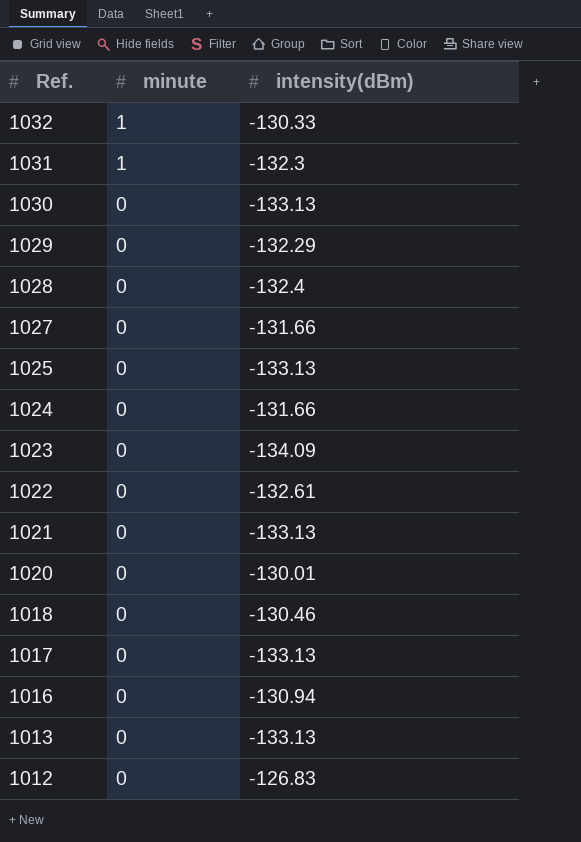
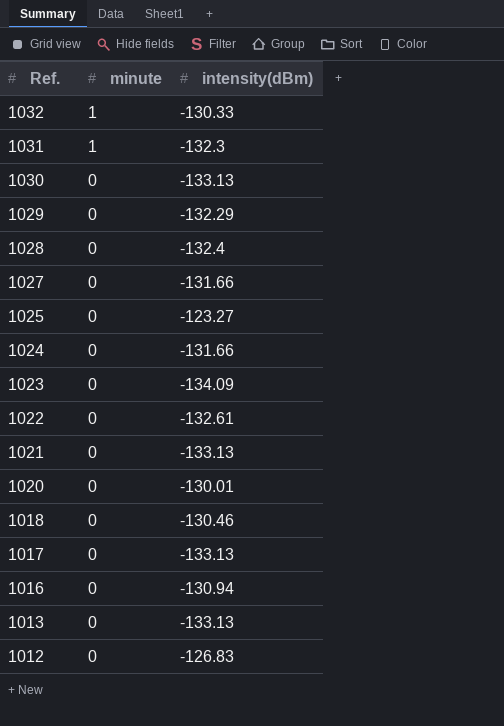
1025 | intensity(dBm): -133.13 -> -123.27

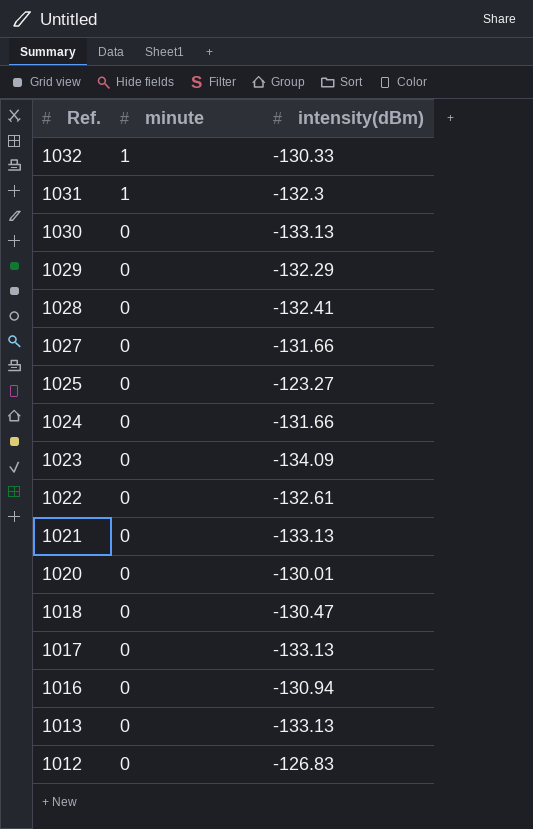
1028 | intensity(dBm): -132.4 -> -132.41
1018 | intensity(dBm): -130.46 -> -130.47

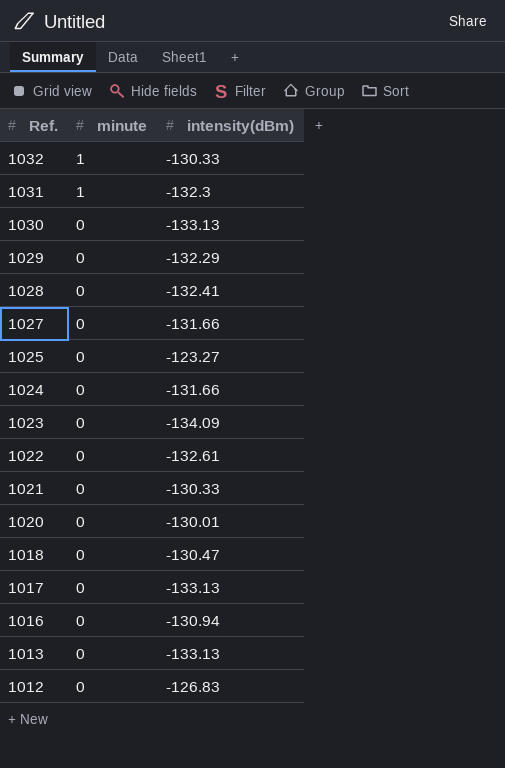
1021 | intensity(dBm): -133.13 -> -130.33

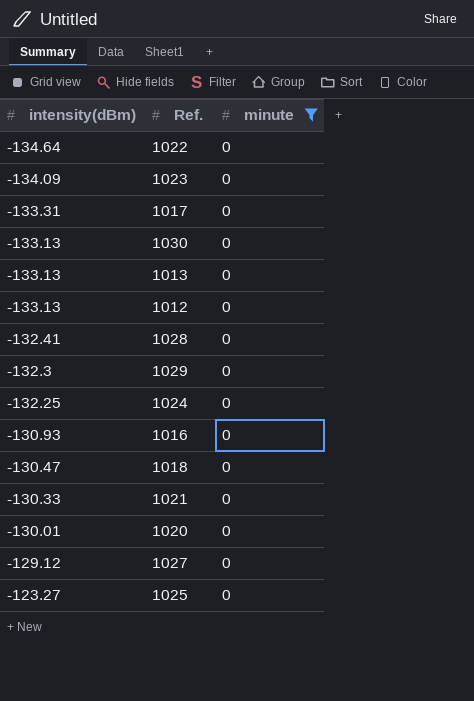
filter: none -> minute = 0
row order: Ref. descending -> intensity(dBm) ascending
column intensity(dBm) | position: 3 -> 1
1022 | intensity(dBm): -132.61 -> -134.64
1017 | intensity(dBm): -133.13 -> -133.31
1012 | intensity(dBm): -126.83 -> -133.13
1029 | intensity(dBm): -132.29 -> -132.3
1024 | intensity(dBm): -131.66 -> -132.25
1016 | intensity(dBm): -130.94 -> -130.93
1027 | intensity(dBm): -131.66 -> -129.12

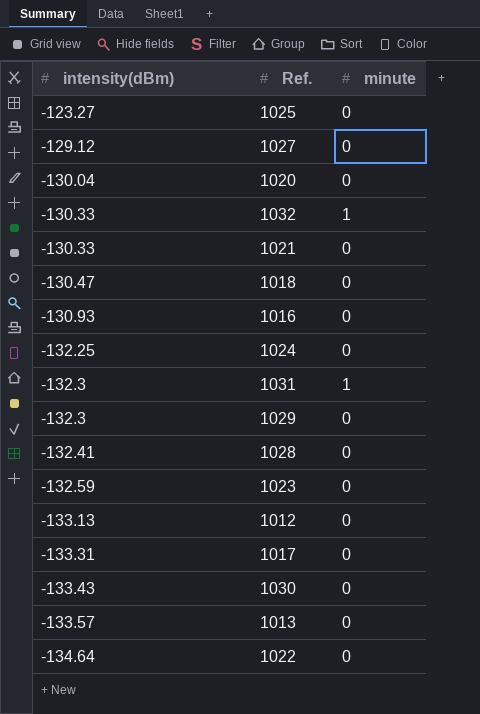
filter: minute = 0 -> none
row order: intensity(dBm) ascending -> intensity(dBm) descending
1020 | intensity(dBm): -130.01 -> -130.04
1023 | intensity(dBm): -134.09 -> -132.59
1030 | intensity(dBm): -133.13 -> -133.43
1013 | intensity(dBm): -133.13 -> -133.57

